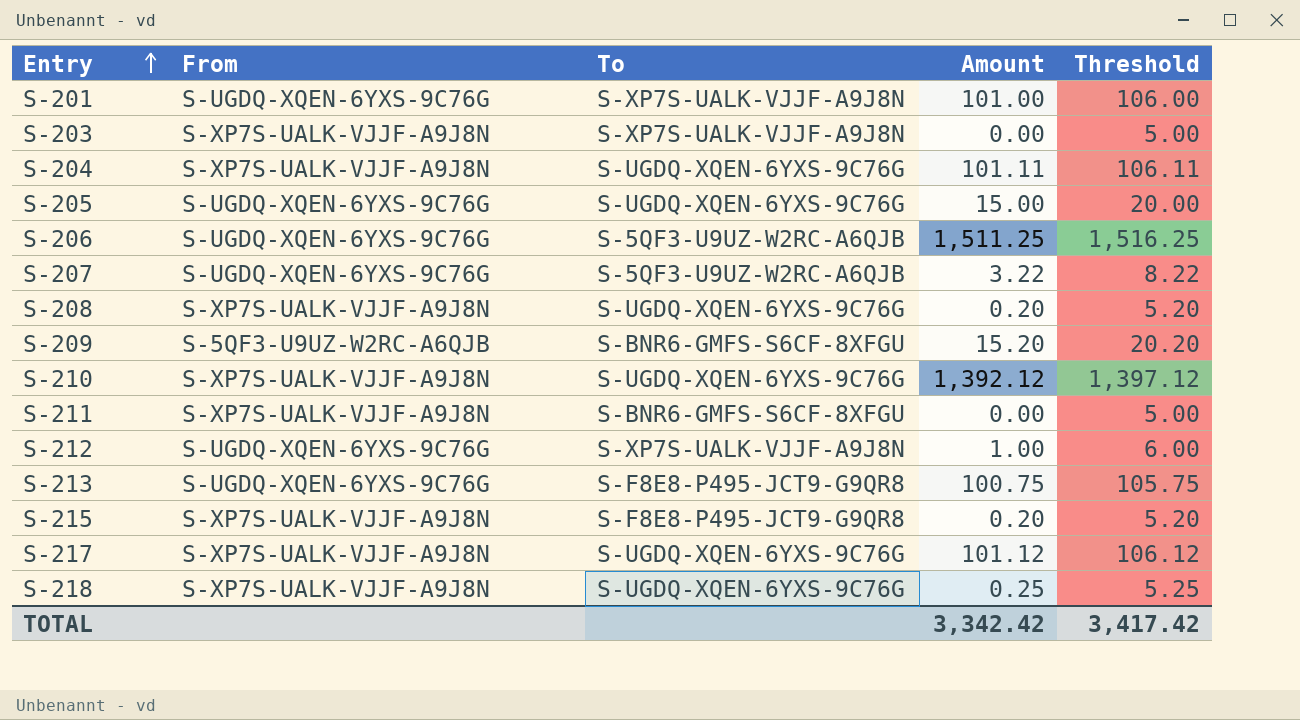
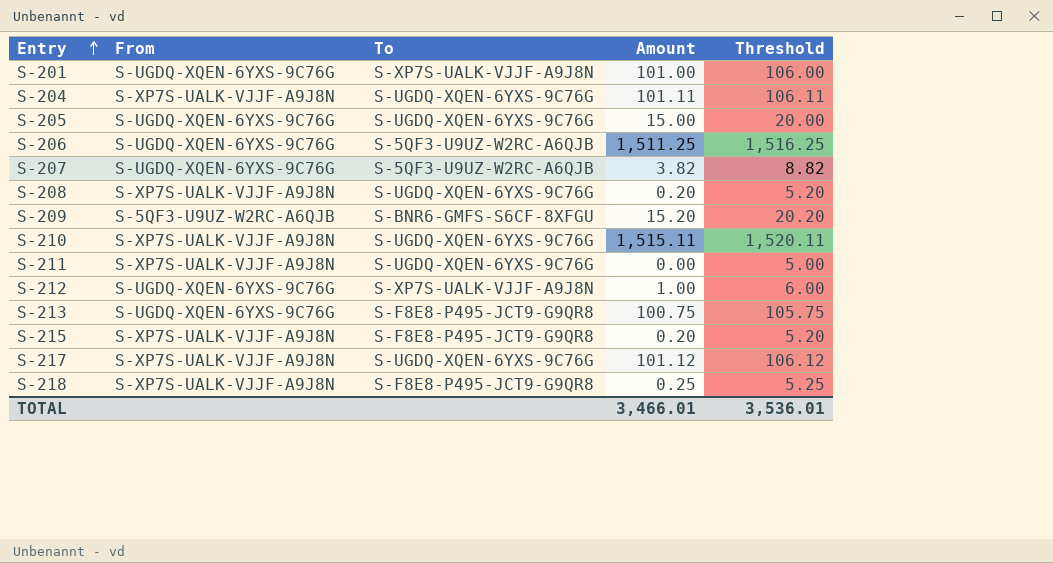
row S-203: S-XP7S-UALK-VJJF-A9J8N | S-XP7S-UALK-VJJF-A9J8N | 0.00 | 5.00 -> none
S-207 | Amount: 3.22 -> 3.82
S-207 | Threshold: 8.22 -> 8.82
S-210 | Amount: 1,392.12 -> 1,515.11
S-210 | Threshold: 1,397.12 -> 1,520.11
S-211 | To: S-BNR6-GMFS-S6CF-8XFGU -> S-UGDQ-XQEN-6YXS-9C76G
S-218 | To: S-UGDQ-XQEN-6YXS-9C76G -> S-F8E8-P495-JCT9-G9QR8
TOTAL | Amount: 3,342.42 -> 3,466.01
TOTAL | Threshold: 3,417.42 -> 3,536.01

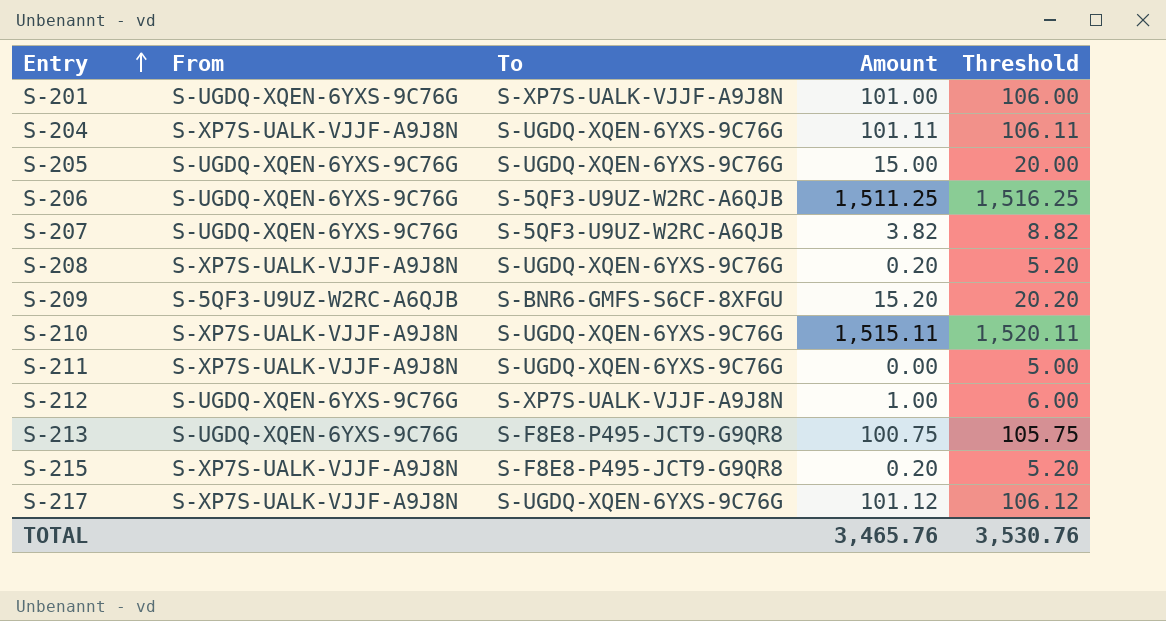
row S-218: S-XP7S-UALK-VJJF-A9J8N | S-F8E8-P495-JCT9-G9QR8 | 0.25 | 5.25 -> none
TOTAL | Amount: 3,466.01 -> 3,465.76
TOTAL | Threshold: 3,536.01 -> 3,530.76

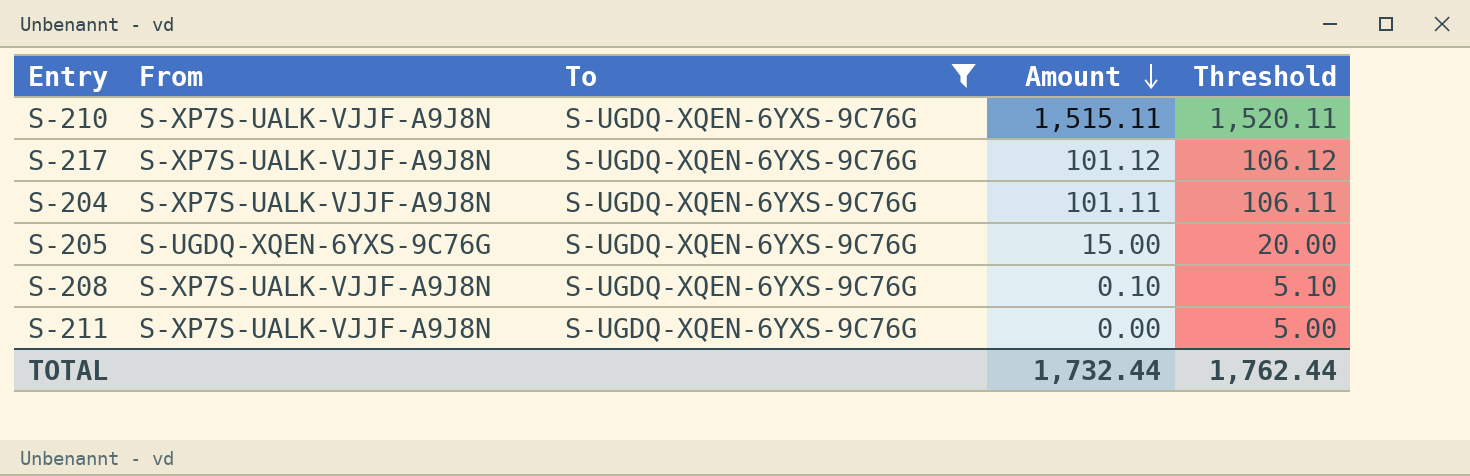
filter: none -> To = S-UGDQ-XQEN-6YXS-9C76G
row order: Entry ascending -> Amount descending
S-208 | Amount: 0.20 -> 0.10
S-208 | Threshold: 5.20 -> 5.10
TOTAL | Amount: 3,465.76 -> 1,732.44
TOTAL | Threshold: 3,530.76 -> 1,762.44

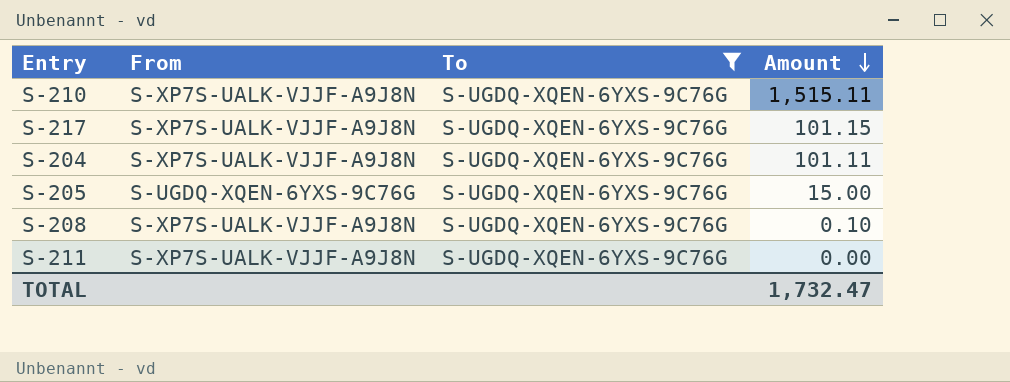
column Threshold | formula: [Amount] + 5 -> none
S-217 | Amount: 101.12 -> 101.15
TOTAL | Amount: 1,732.44 -> 1,732.47

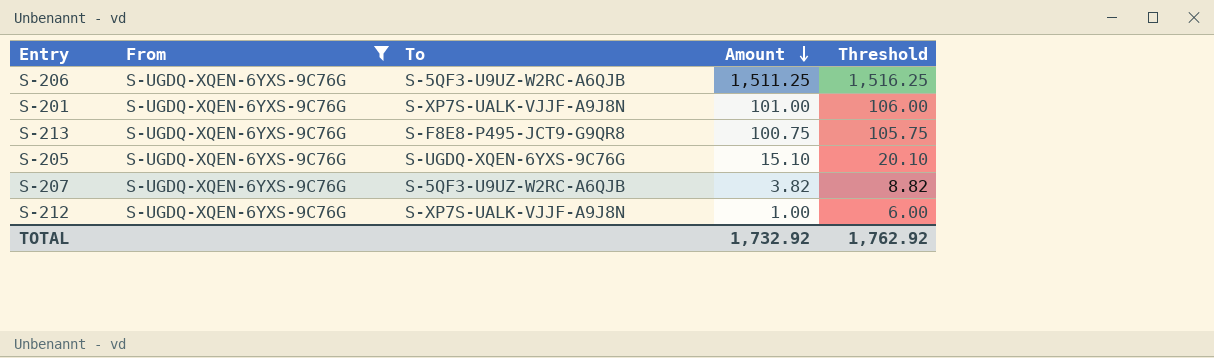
filter: To = S-UGDQ-XQEN-6YXS-9C76G -> From = S-UGDQ-XQEN-6YXS-9C76G
column Threshold | formula: none -> [Amount] + 5
S-205 | Amount: 15.00 -> 15.10
TOTAL | Amount: 1,732.47 -> 1,732.92

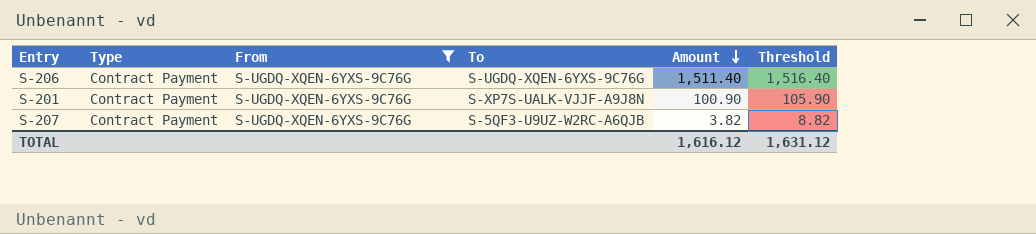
column Type | position: none -> 2
row S-213: S-UGDQ-XQEN-6YXS-9C76G | S-F8E8-P495-JCT9-G9QR8 | 100.75 | 105.75 -> none
row S-205: S-UGDQ-XQEN-6YXS-9C76G | S-UGDQ-XQEN-6YXS-9C76G | 15.10 | 20.10 -> none
row S-212: S-UGDQ-XQEN-6YXS-9C76G | S-XP7S-UALK-VJJF-A9J8N | 1.00 | 6.00 -> none
S-206 | To: S-5QF3-U9UZ-W2RC-A6QJB -> S-UGDQ-XQEN-6YXS-9C76G
S-206 | Amount: 1,511.25 -> 1,511.40
S-206 | Threshold: 1,516.25 -> 1,516.40
S-201 | Amount: 101.00 -> 100.90
S-201 | Threshold: 106.00 -> 105.90
TOTAL | Amount: 1,732.92 -> 1,616.12
TOTAL | Threshold: 1,762.92 -> 1,631.12

